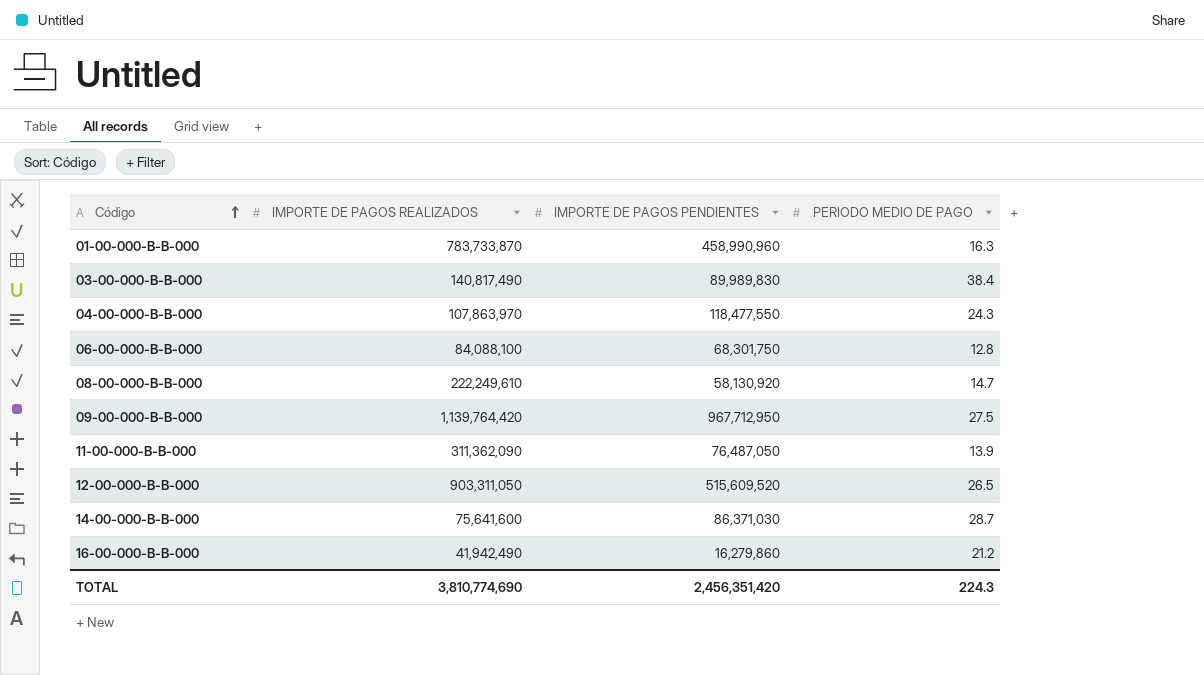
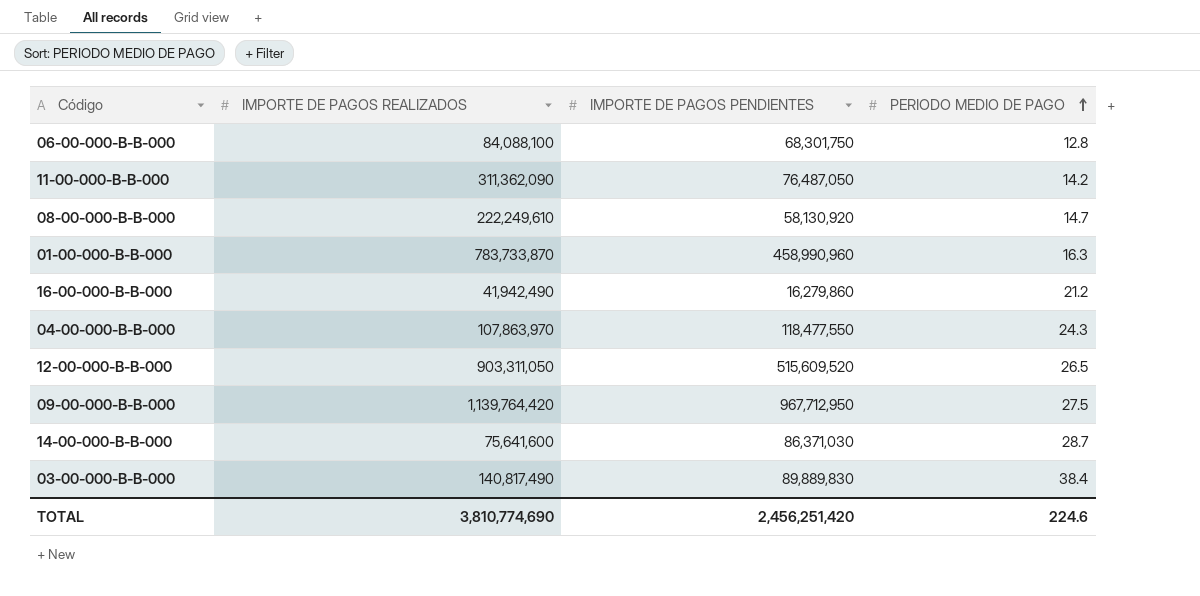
row order: Código ascending -> PERIODO MEDIO DE PAGO ascending
11-00-000-B-B-000 | PERIODO MEDIO DE PAGO: 13.9 -> 14.2
03-00-000-B-B-000 | IMPORTE DE PAGOS PENDIENTES: 89,989,830 -> 89,889,830
TOTAL | IMPORTE DE PAGOS PENDIENTES: 2,456,351,420 -> 2,456,251,420
TOTAL | PERIODO MEDIO DE PAGO: 224.3 -> 224.6

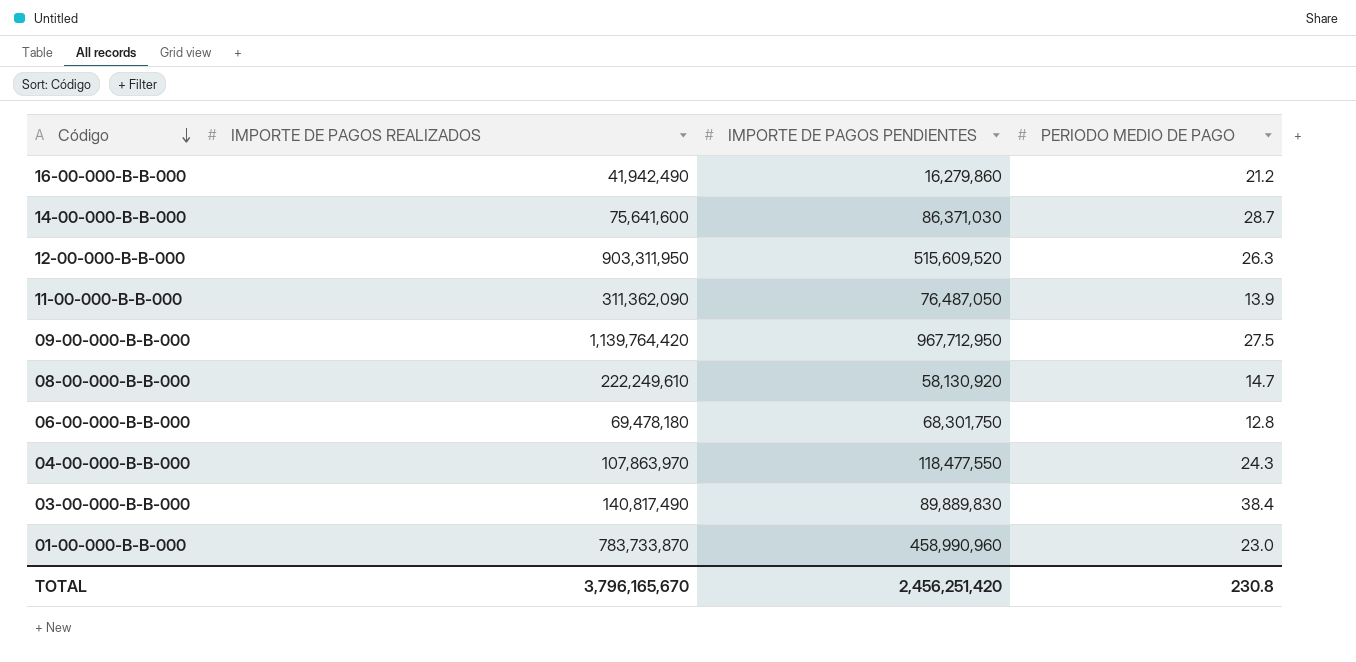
row order: PERIODO MEDIO DE PAGO ascending -> Código descending
12-00-000-B-B-000 | IMPORTE DE PAGOS REALIZADOS: 903,311,050 -> 903,311,950
12-00-000-B-B-000 | PERIODO MEDIO DE PAGO: 26.5 -> 26.3
11-00-000-B-B-000 | PERIODO MEDIO DE PAGO: 14.2 -> 13.9
06-00-000-B-B-000 | IMPORTE DE PAGOS REALIZADOS: 84,088,100 -> 69,478,180
01-00-000-B-B-000 | PERIODO MEDIO DE PAGO: 16.3 -> 23.0
TOTAL | IMPORTE DE PAGOS REALIZADOS: 3,810,774,690 -> 3,796,165,670
TOTAL | PERIODO MEDIO DE PAGO: 224.6 -> 230.8

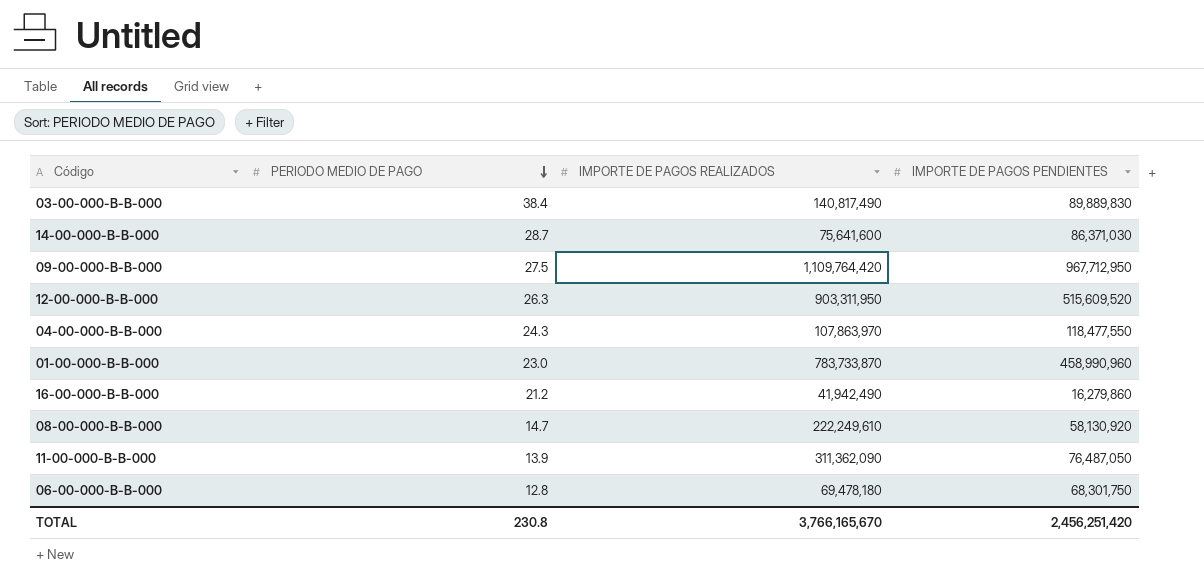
row order: Código descending -> PERIODO MEDIO DE PAGO descending
column PERIODO MEDIO DE PAGO | position: 4 -> 2
09-00-000-B-B-000 | IMPORTE DE PAGOS REALIZADOS: 1,139,764,420 -> 1,109,764,420
TOTAL | IMPORTE DE PAGOS REALIZADOS: 3,796,165,670 -> 3,766,165,670

